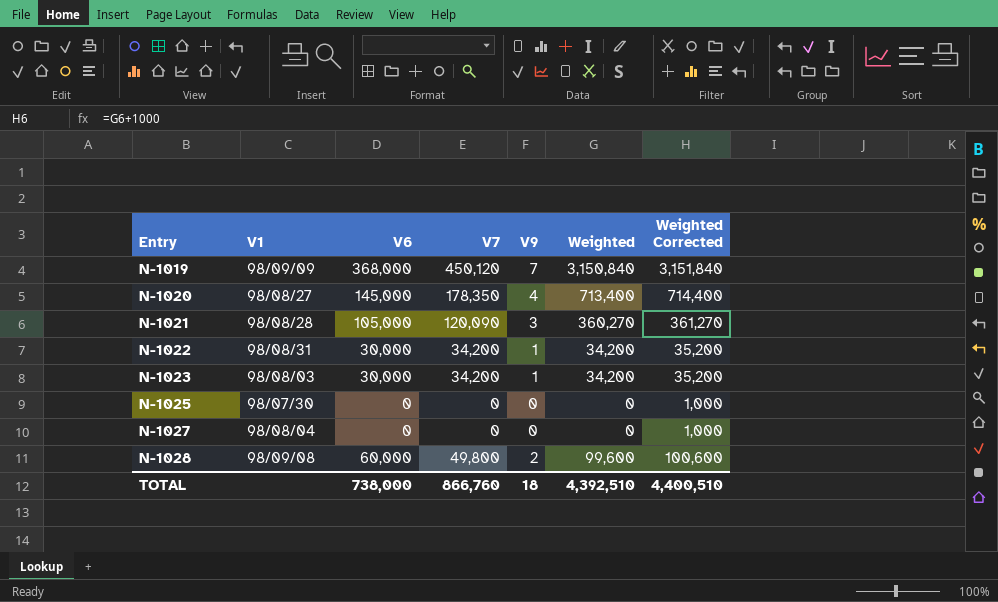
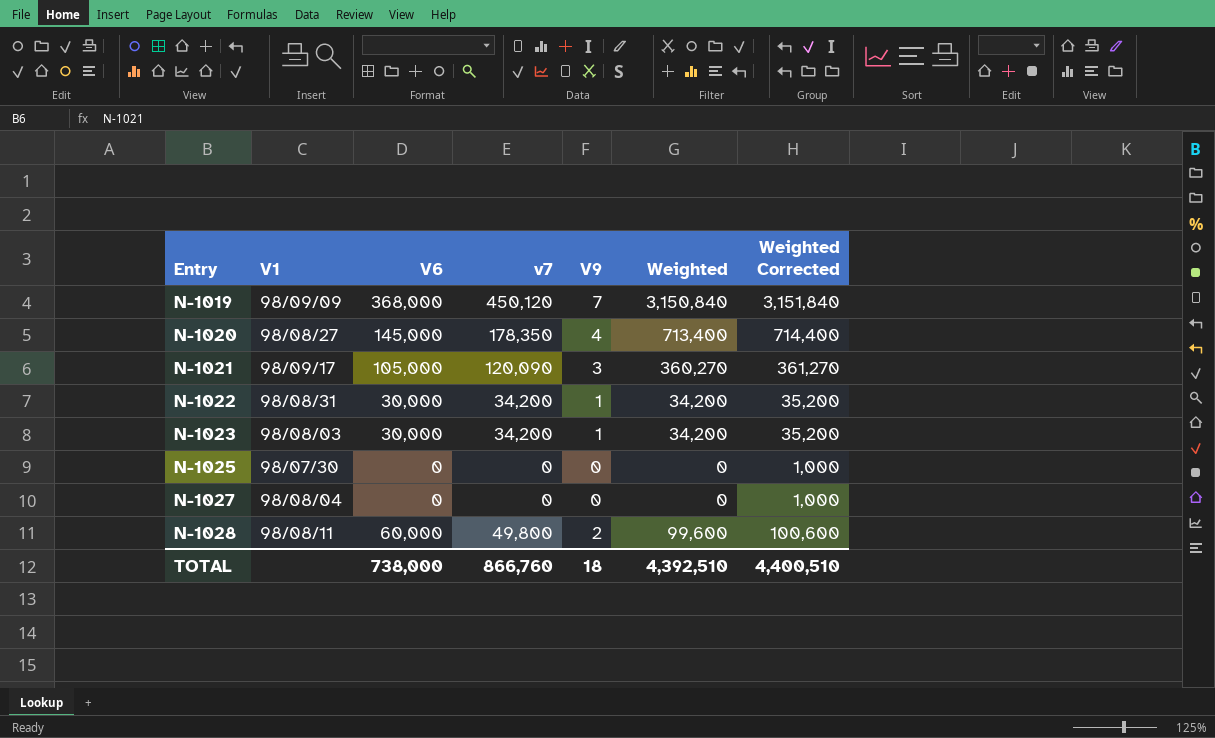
column name: V7 -> v7
N-1021 | V1: 98/08/28 -> 98/09/17
N-1028 | V1: 98/09/08 -> 98/08/11

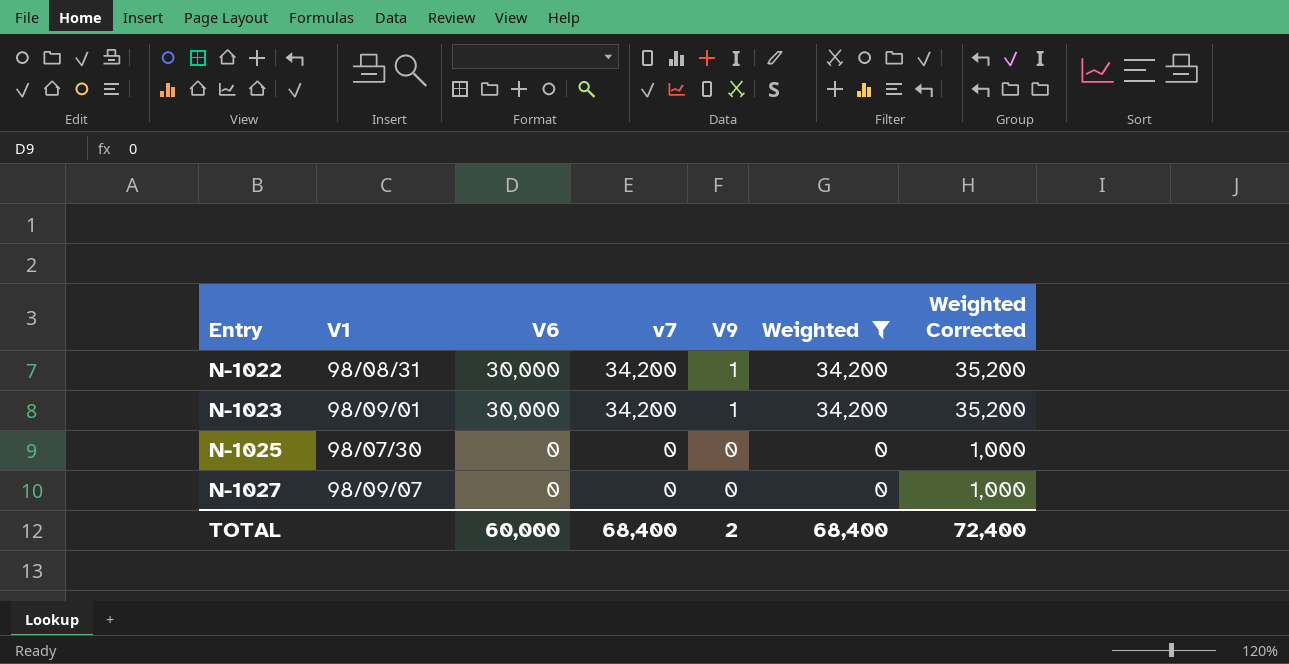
filter: none -> Weighted <= 34,200
N-1023 | V1: 98/08/03 -> 98/09/01
N-1027 | V1: 98/08/04 -> 98/09/07
TOTAL | V6: 738,000 -> 60,000
TOTAL | v7: 866,760 -> 68,400
TOTAL | V9: 18 -> 2
TOTAL | Weighted: 4,392,510 -> 68,400
TOTAL | Weighted Corrected: 4,400,510 -> 72,400

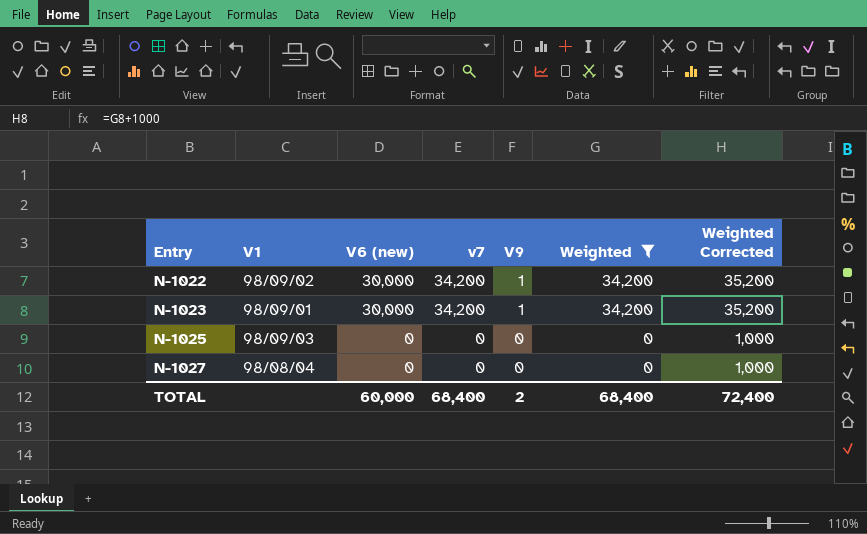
column name: V6 -> V6 (new)
N-1022 | V1: 98/08/31 -> 98/09/02
N-1025 | V1: 98/07/30 -> 98/09/03
N-1027 | V1: 98/09/07 -> 98/08/04

